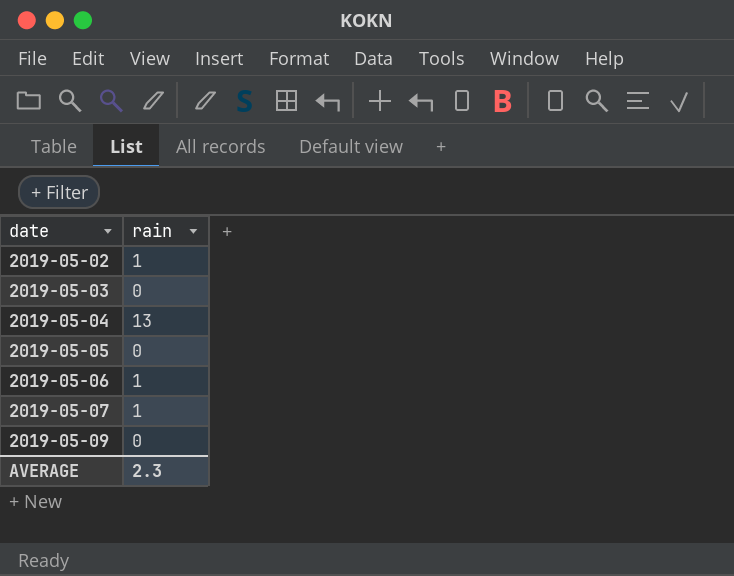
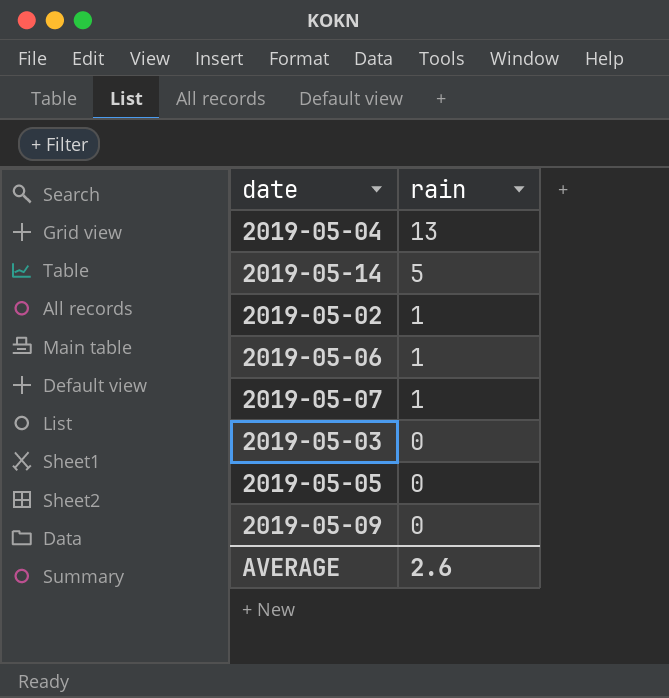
row order: date ascending -> rain descending
row 2019-05-14: none -> 5
AVERAGE | rain: 2.3 -> 2.6

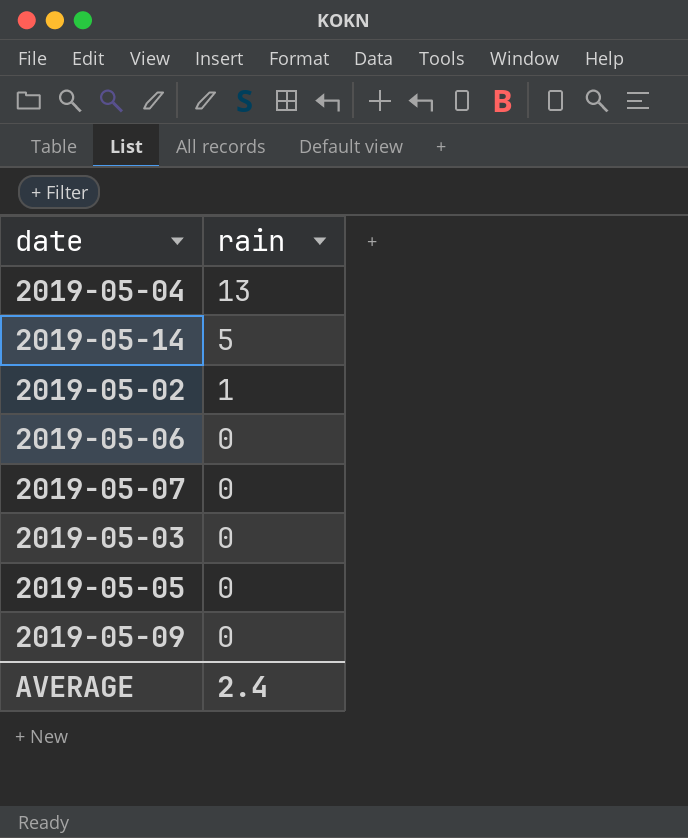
2019-05-06 | rain: 1 -> 0
2019-05-07 | rain: 1 -> 0
AVERAGE | rain: 2.6 -> 2.4

